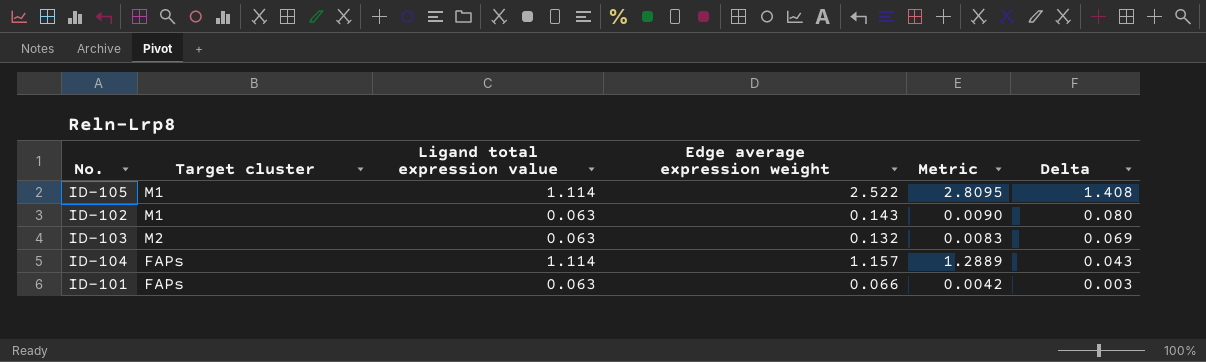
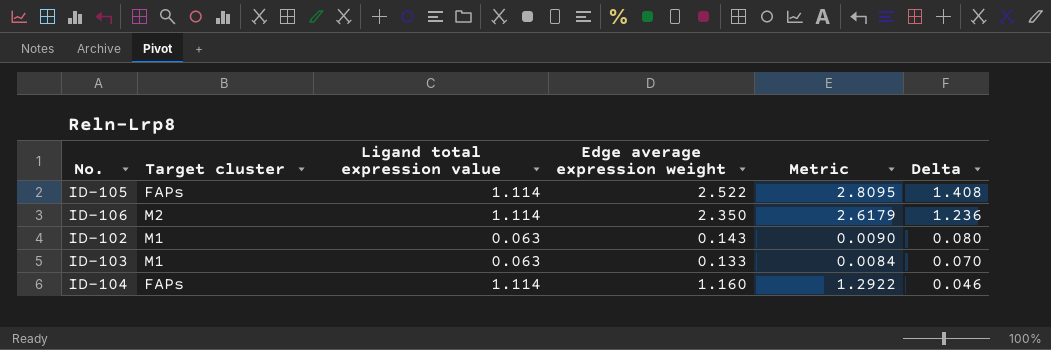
row ID-101: FAPs | 0.063 | 0.066 | 0.0042 | 0.003 -> none
ID-105 | Target cluster: M1 -> FAPs
row ID-106: none -> M2 | 1.114 | 2.350 | 2.6179 | 1.236
ID-103 | Target cluster: M2 -> M1
ID-103 | Edge average expression weight: 0.132 -> 0.133
ID-103 | Metric: 0.0083 -> 0.0084
ID-103 | Delta: 0.069 -> 0.070
ID-104 | Edge average expression weight: 1.157 -> 1.160
ID-104 | Metric: 1.2889 -> 1.2922
ID-104 | Delta: 0.043 -> 0.046

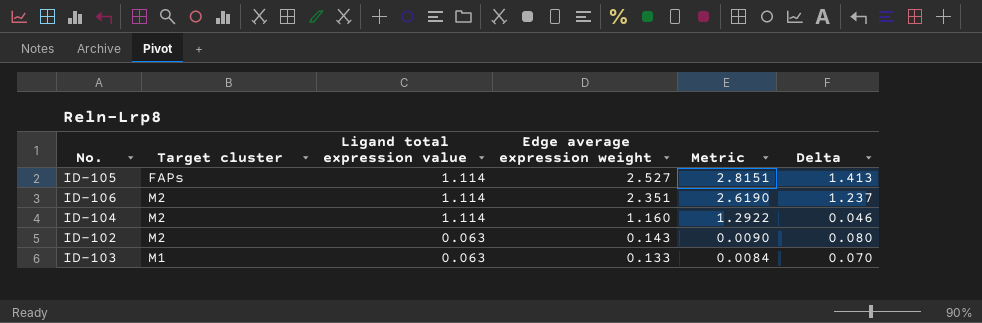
row order: Delta descending -> Ligand total expression value descending
ID-105 | Edge average expression weight: 2.522 -> 2.527
ID-105 | Metric: 2.8095 -> 2.8151
ID-105 | Delta: 1.408 -> 1.413
ID-106 | Edge average expression weight: 2.350 -> 2.351
ID-106 | Metric: 2.6179 -> 2.6190
ID-106 | Delta: 1.236 -> 1.237
ID-104 | Target cluster: FAPs -> M2
ID-102 | Target cluster: M1 -> M2

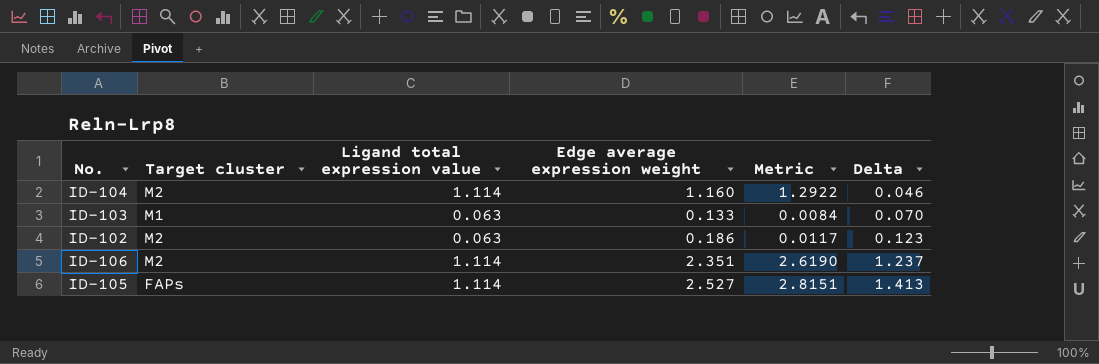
row order: Ligand total expression value descending -> Delta ascending
ID-102 | Edge average expression weight: 0.143 -> 0.186
ID-102 | Metric: 0.0090 -> 0.0117
ID-102 | Delta: 0.080 -> 0.123

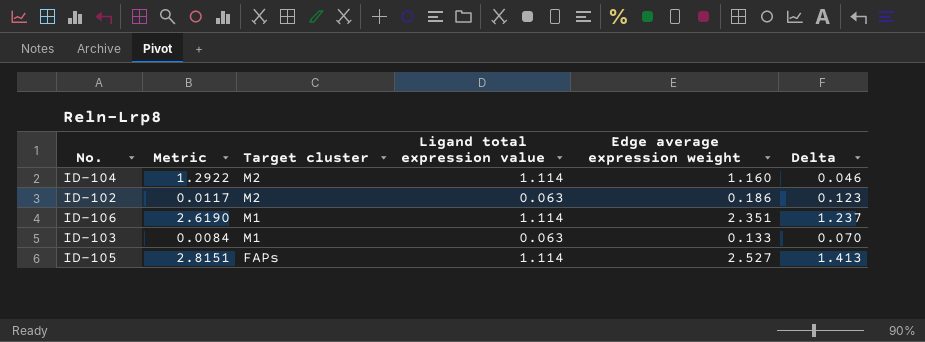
row order: Delta ascending -> Target cluster descending
column Metric | position: 5 -> 2
ID-106 | Target cluster: M2 -> M1

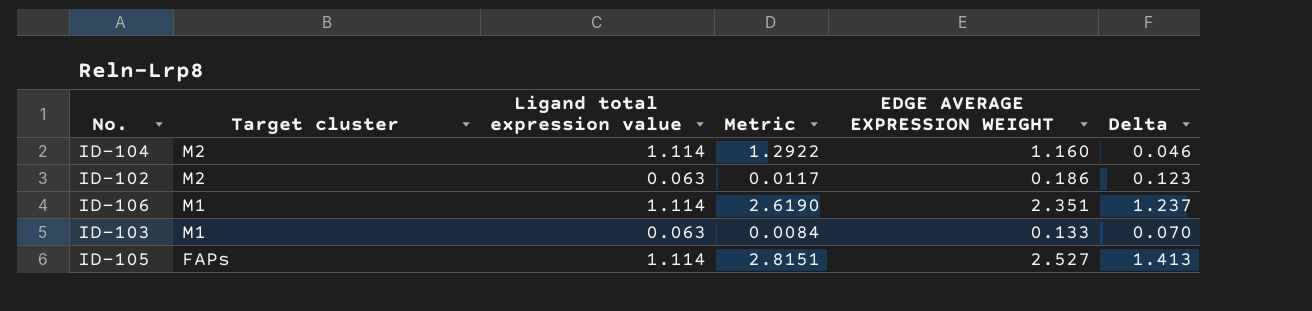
column Metric | position: 2 -> 4
column name: Edge average expression weight -> EDGE AVERAGE EXPRESSION WEIGHT

